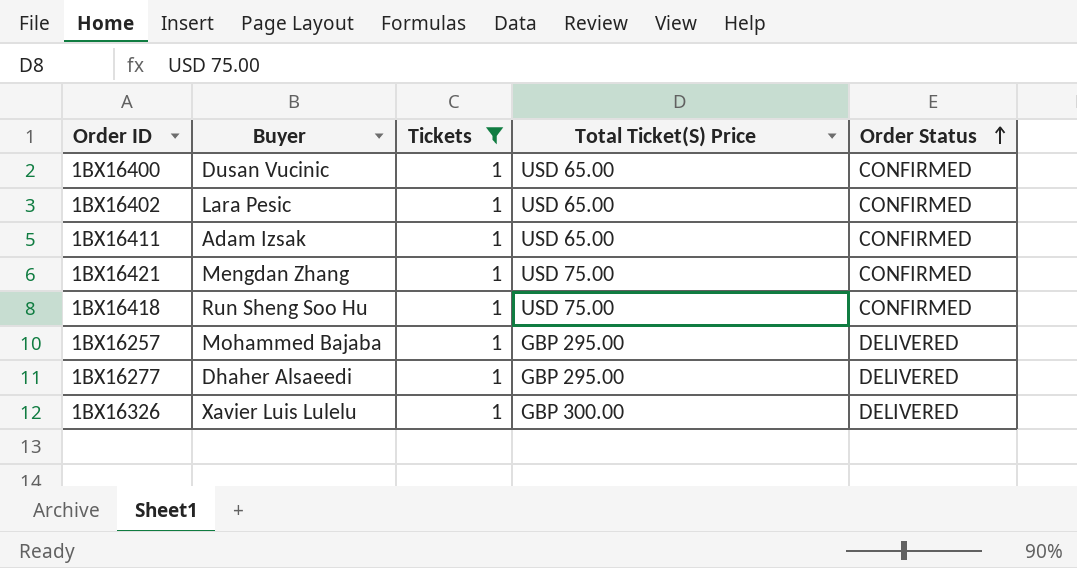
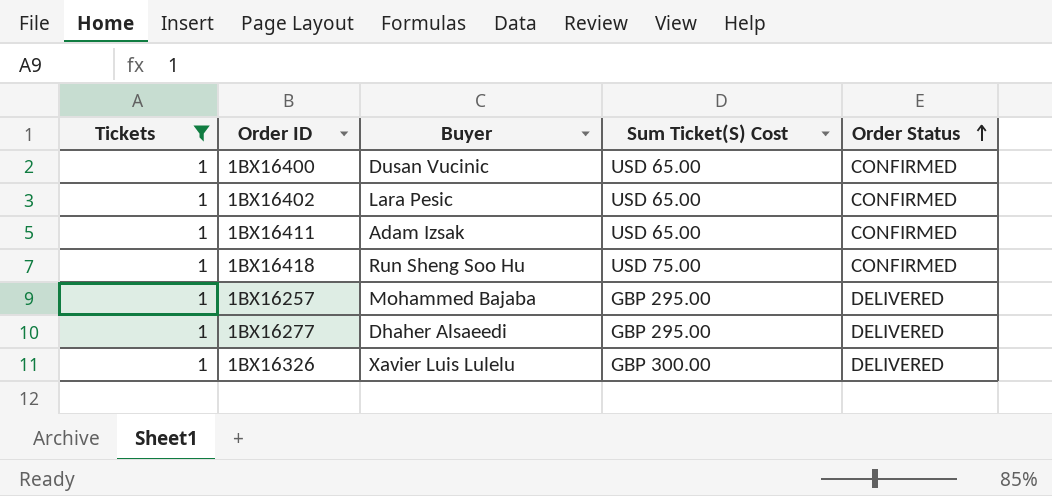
column Tickets | position: 3 -> 1
column name: Total Ticket(S) Price -> Sum Ticket(S) Cost
row 1BX16421: Mengdan Zhang | 1 | USD 75.00 | CONFIRMED -> none

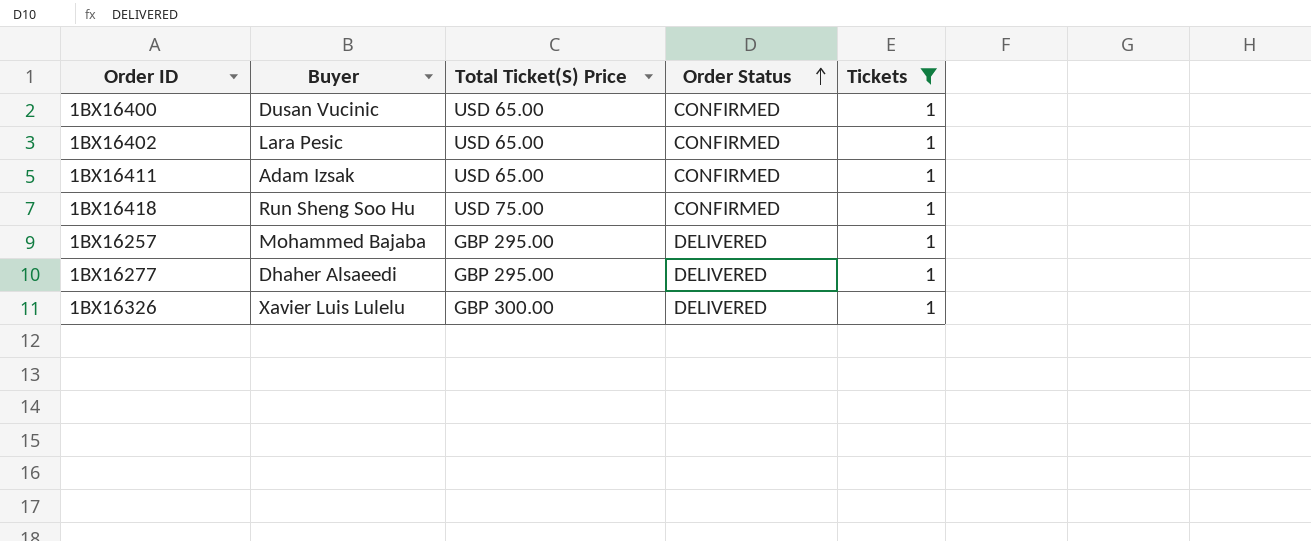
column name: Sum Ticket(S) Cost -> Total Ticket(S) Price
column Tickets | position: 1 -> 5

